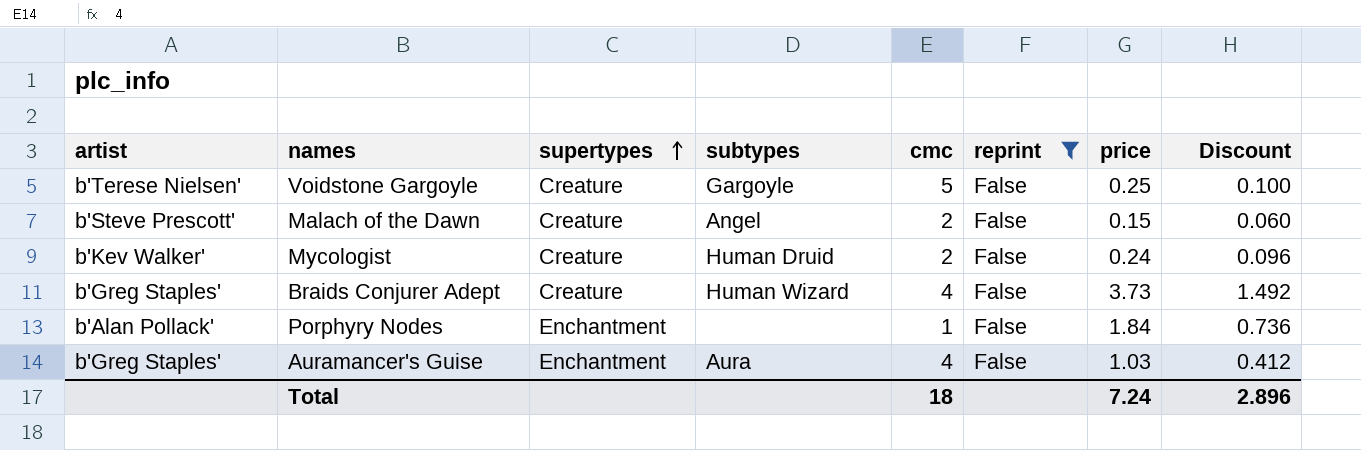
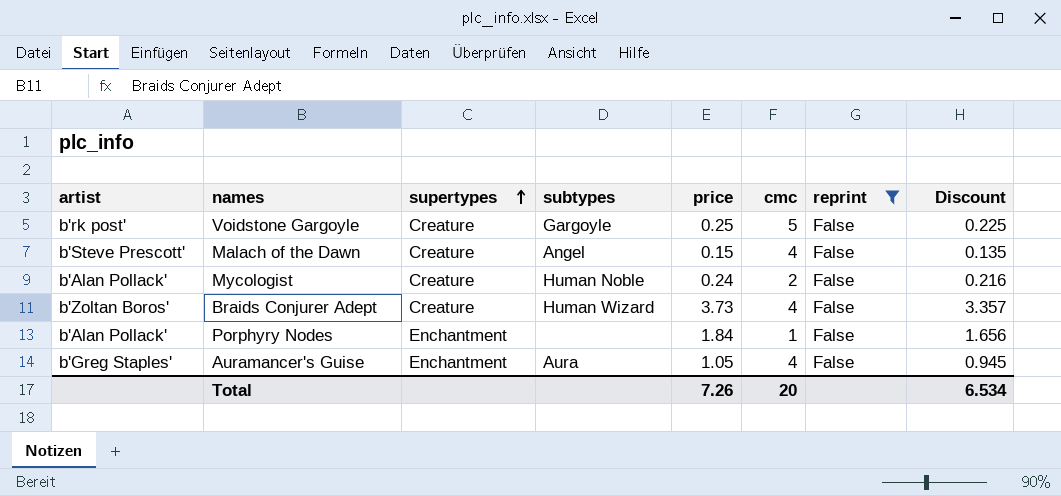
column price | position: 7 -> 5
column Discount | formula: [price] * 0.4 -> [price] * 0.9
Voidstone Gargoyle | artist: b'Terese Nielsen' -> b'rk post'
Malach of the Dawn | cmc: 2 -> 4
Mycologist | artist: b'Kev Walker' -> b'Alan Pollack'
Mycologist | subtypes: Human Druid -> Human Noble
Braids Conjurer Adept | artist: b'Greg Staples' -> b'Zoltan Boros'
Auramancer's Guise | price: 1.03 -> 1.05
Total | price: 7.24 -> 7.26
Total | cmc: 18 -> 20
Total | Discount: 2.896 -> 6.534

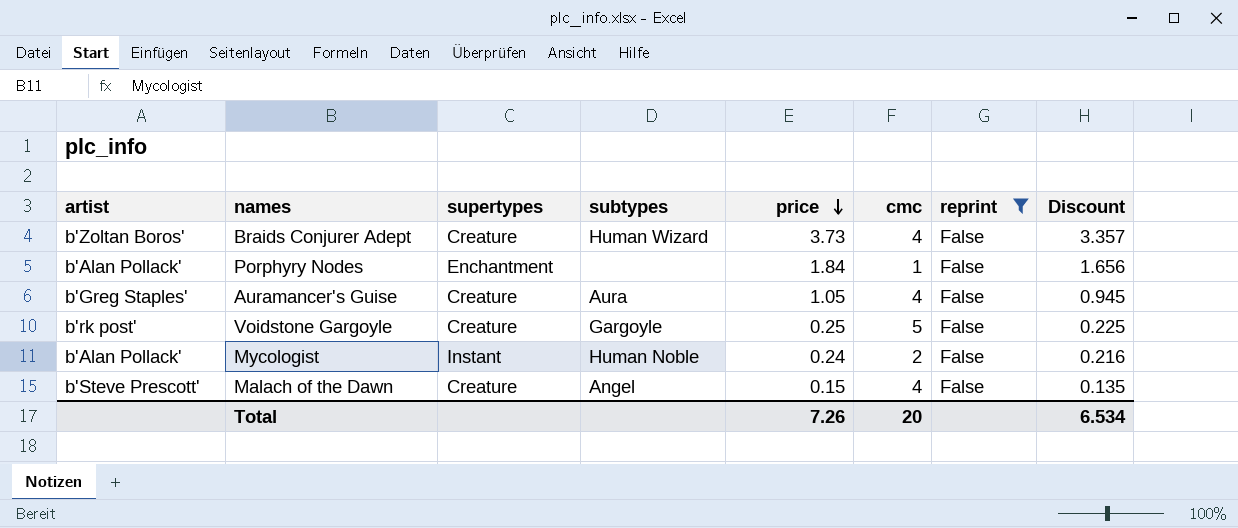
row order: supertypes ascending -> price descending
Auramancer's Guise | supertypes: Enchantment -> Creature
Mycologist | supertypes: Creature -> Instant

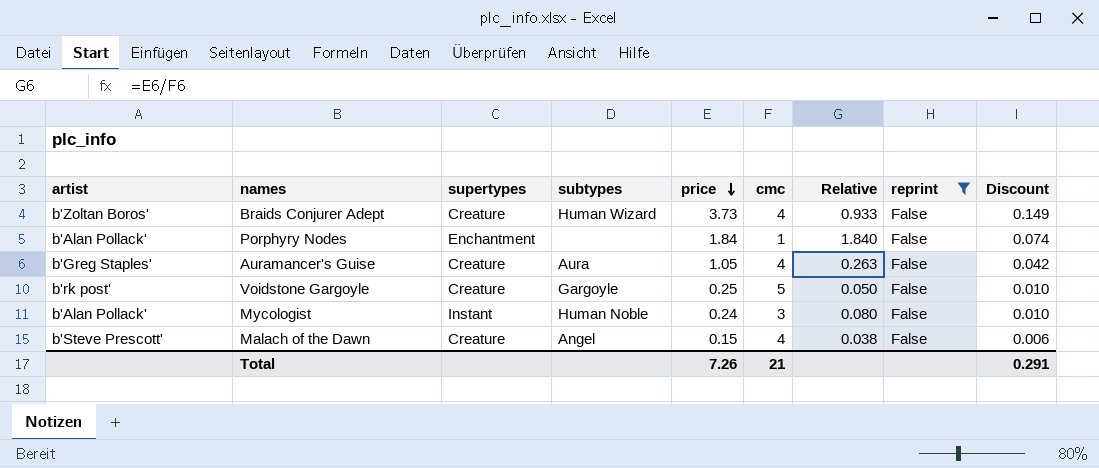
column Relative | formula: none -> [price] / [cmc]
column Discount | formula: [price] * 0.9 -> [price] * 0.04
Mycologist | cmc: 2 -> 3
Total | cmc: 20 -> 21
Total | Discount: 6.534 -> 0.291

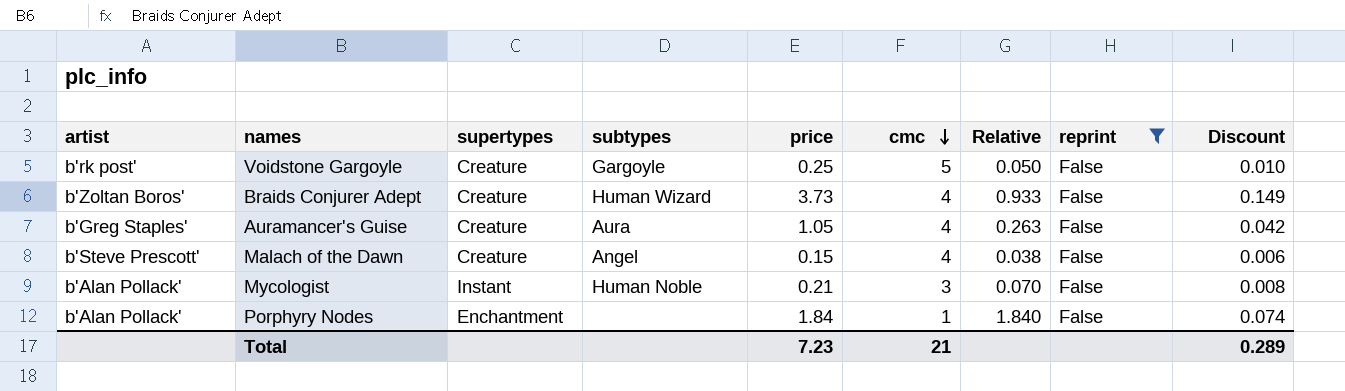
row order: price descending -> cmc descending
Mycologist | price: 0.24 -> 0.21
Mycologist | Relative: 0.080 -> 0.070
Mycologist | Discount: 0.010 -> 0.008
Total | price: 7.26 -> 7.23
Total | Discount: 0.291 -> 0.289

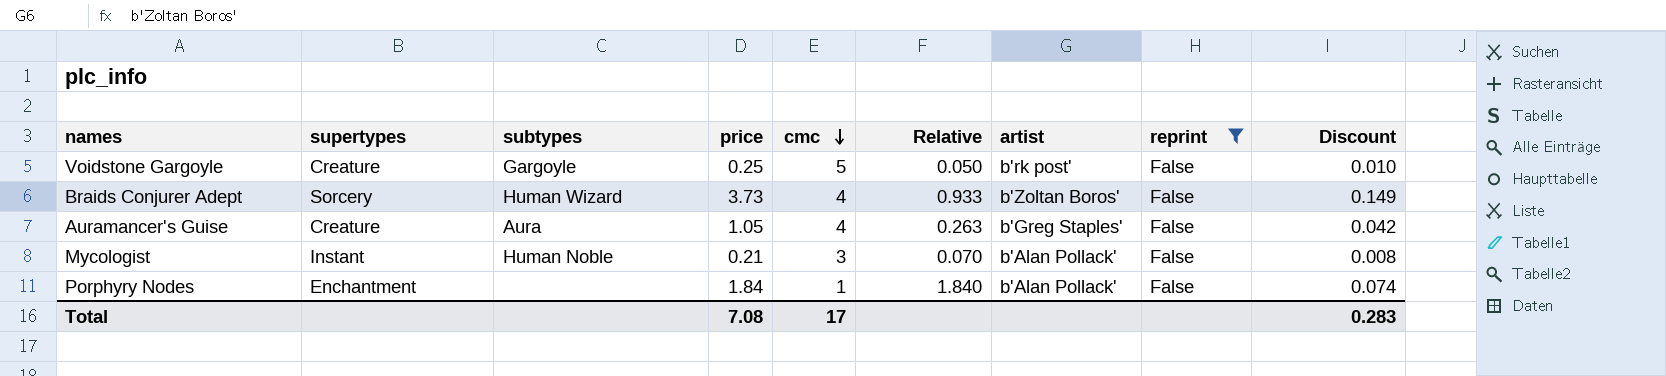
column artist | position: 1 -> 7
row Malach of the Dawn: b'Steve Prescott' | Creature | Angel | 0.15 | 4 | 0.038 | False | 0.006 -> none
Braids Conjurer Adept | supertypes: Creature -> Sorcery
Total | price: 7.23 -> 7.08
Total | cmc: 21 -> 17
Total | Discount: 0.289 -> 0.283

